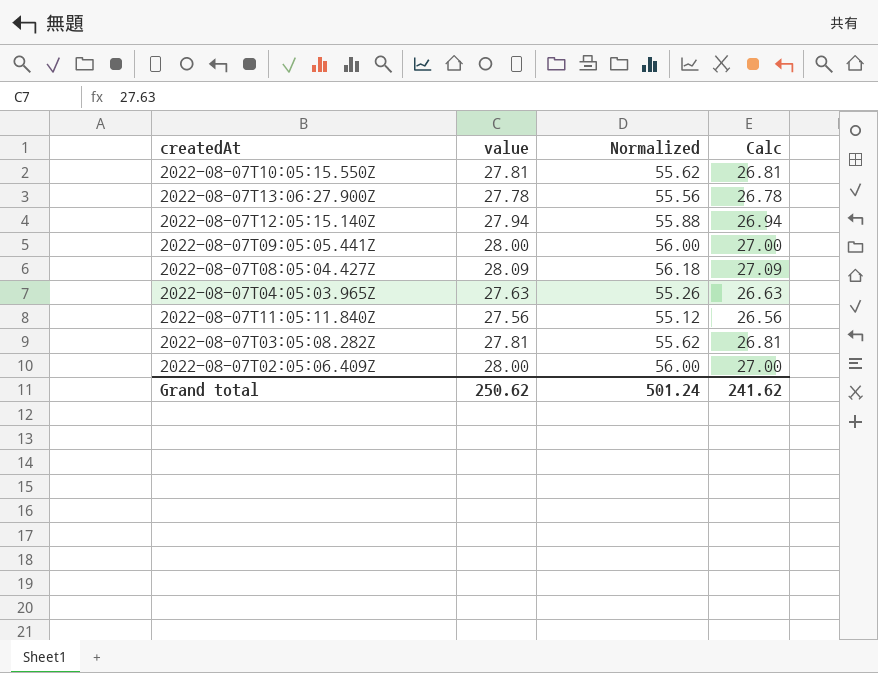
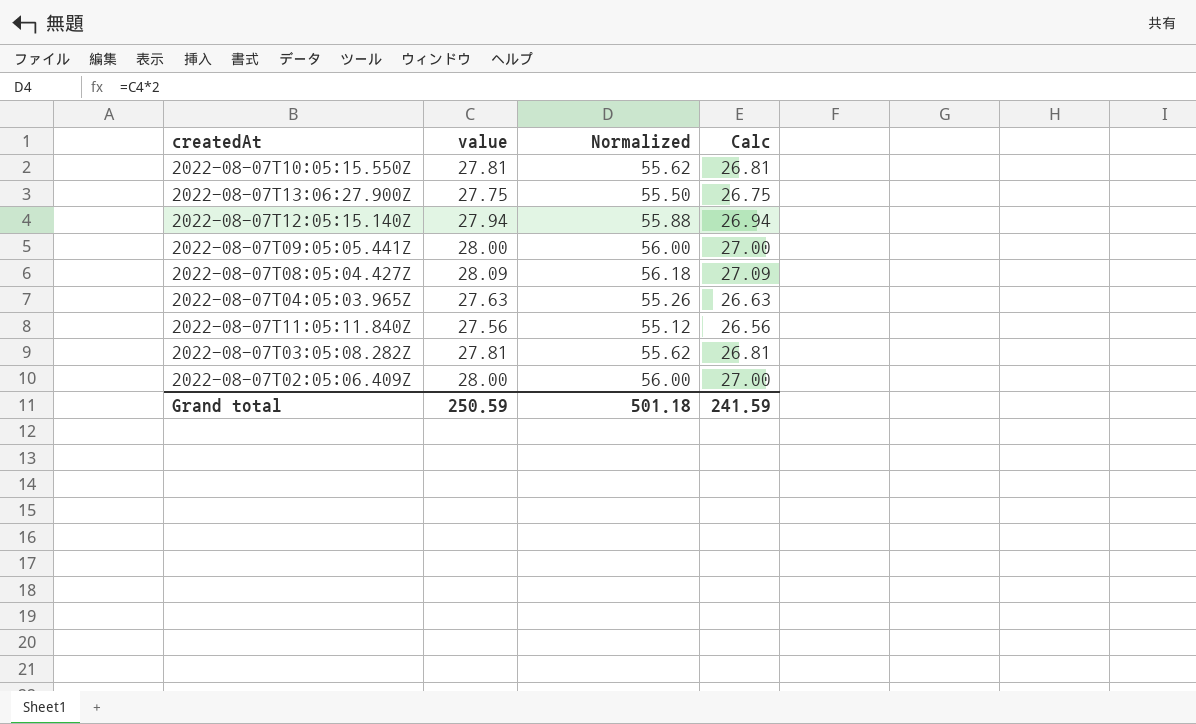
2022-08-07T13:06:27.900Z | value: 27.78 -> 27.75
2022-08-07T13:06:27.900Z | Normalized: 55.56 -> 55.50
2022-08-07T13:06:27.900Z | Calc: 26.78 -> 26.75
Grand total | value: 250.62 -> 250.59
Grand total | Normalized: 501.24 -> 501.18
Grand total | Calc: 241.62 -> 241.59

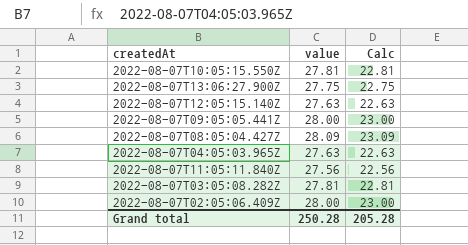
column Normalized | formula: [value] * 2 -> none
column Calc | formula: [value] - 1 -> [value] - 5
2022-08-07T12:05:15.140Z | value: 27.94 -> 27.63
Grand total | value: 250.59 -> 250.28
Grand total | Calc: 241.59 -> 205.28

